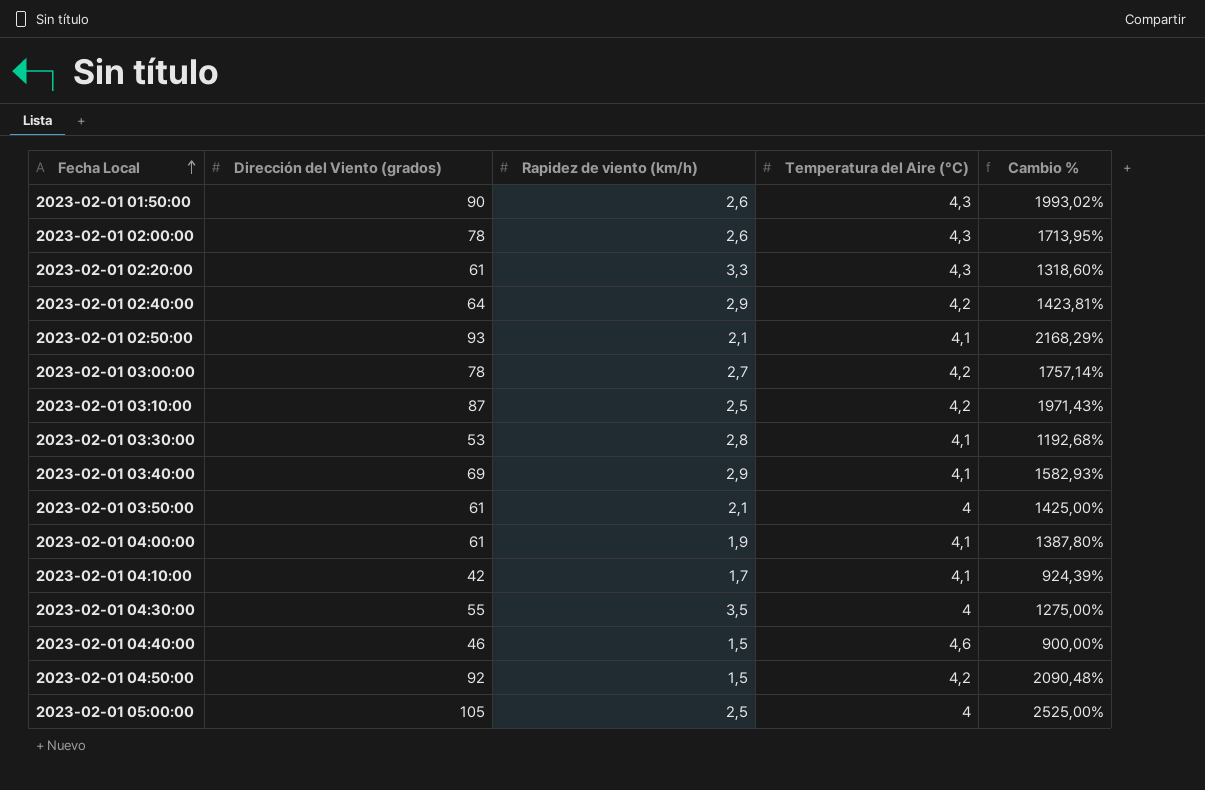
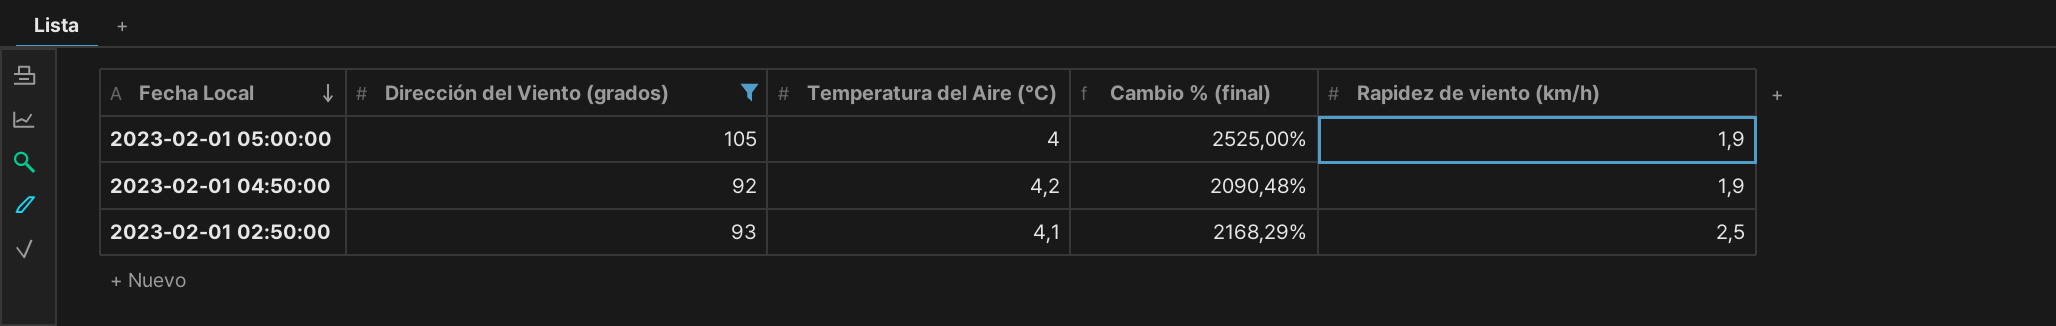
filter: none -> Dirección del Viento (grados) >= 92
row order: Fecha Local ascending -> Fecha Local descending
column name: Cambio % -> Cambio % (final)
column Rapidez de viento (km/h) | position: 3 -> 5
2023-02-01 05:00:00 | Rapidez de viento (km/h): 2,5 -> 1,9
2023-02-01 04:50:00 | Rapidez de viento (km/h): 1,5 -> 1,9
2023-02-01 02:50:00 | Rapidez de viento (km/h): 2,1 -> 2,5

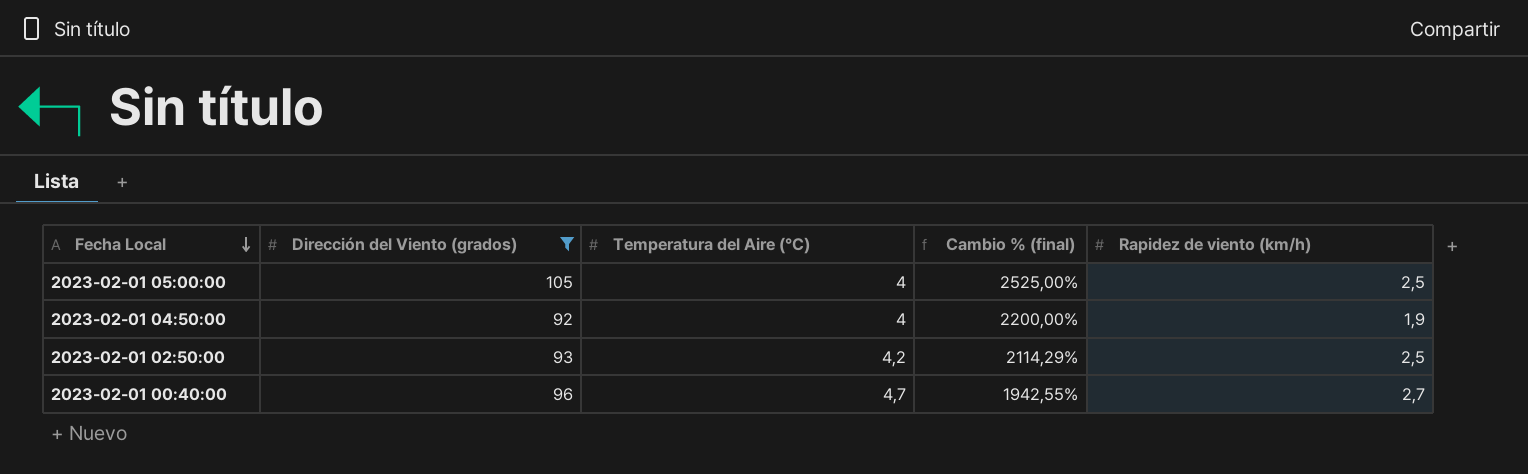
2023-02-01 05:00:00 | Rapidez de viento (km/h): 1,9 -> 2,5
2023-02-01 04:50:00 | Temperatura del Aire (°C): 4,2 -> 4
2023-02-01 04:50:00 | Cambio % (final): 2090,48% -> 2200,00%
2023-02-01 02:50:00 | Temperatura del Aire (°C): 4,1 -> 4,2
2023-02-01 02:50:00 | Cambio % (final): 2168,29% -> 2114,29%
row 2023-02-01 00:40:00: none -> 96 | 4,7 | 1942,55% | 2,7

